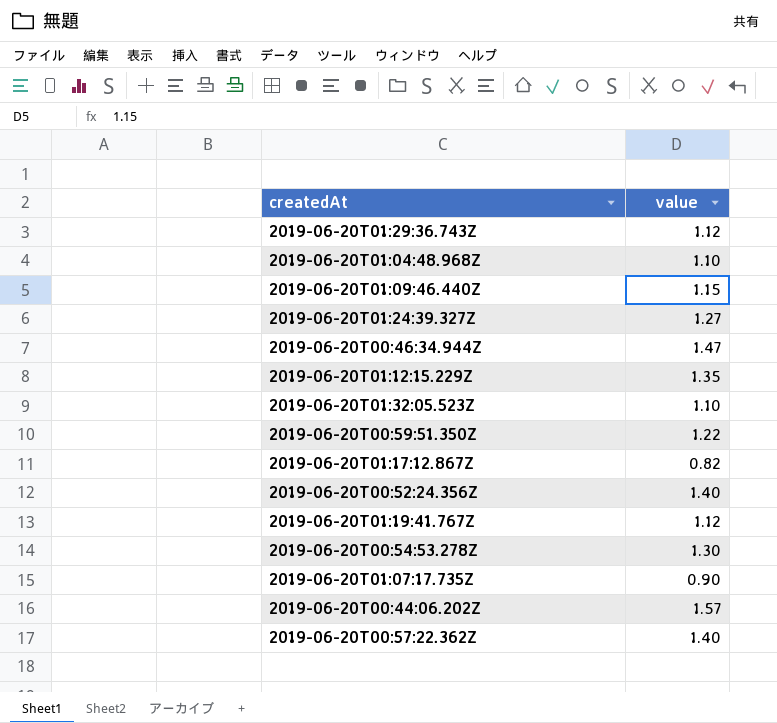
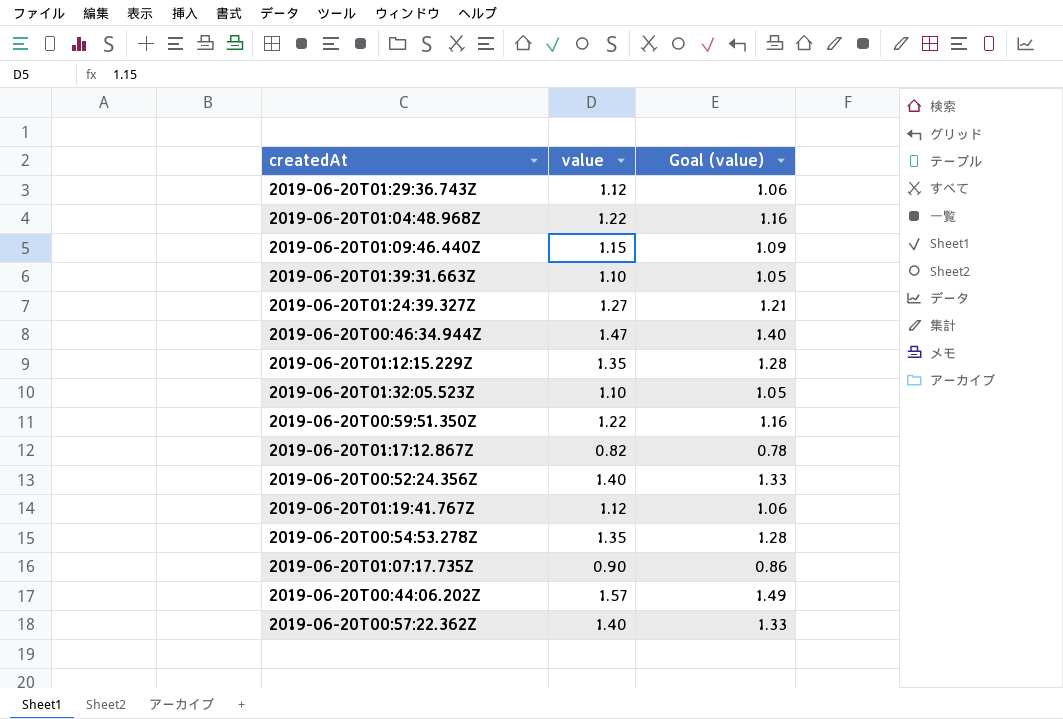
column Goal (value) | formula: none -> [value] * 0.95
2019-06-20T01:04:48.968Z | value: 1.10 -> 1.22
row 2019-06-20T01:39:31.663Z: none -> 1.10 | 1.05
2019-06-20T00:54:53.278Z | value: 1.30 -> 1.35

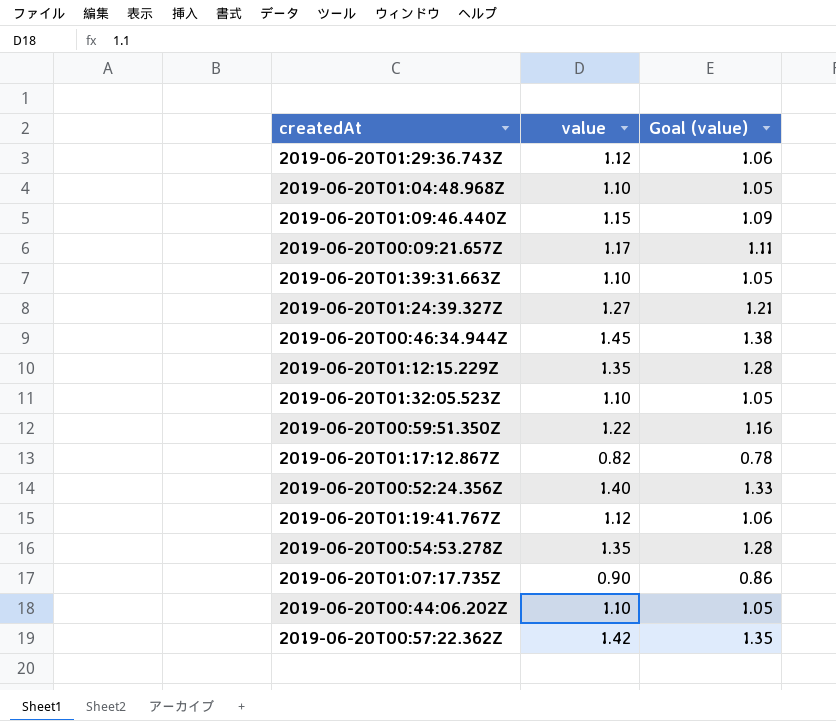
2019-06-20T01:04:48.968Z | value: 1.22 -> 1.10
2019-06-20T01:04:48.968Z | Goal (value): 1.16 -> 1.05
row 2019-06-20T00:09:21.657Z: none -> 1.17 | 1.11
2019-06-20T00:46:34.944Z | value: 1.47 -> 1.45
2019-06-20T00:46:34.944Z | Goal (value): 1.40 -> 1.38
2019-06-20T00:44:06.202Z | value: 1.57 -> 1.10
2019-06-20T00:44:06.202Z | Goal (value): 1.49 -> 1.05
2019-06-20T00:57:22.362Z | value: 1.40 -> 1.42
2019-06-20T00:57:22.362Z | Goal (value): 1.33 -> 1.35

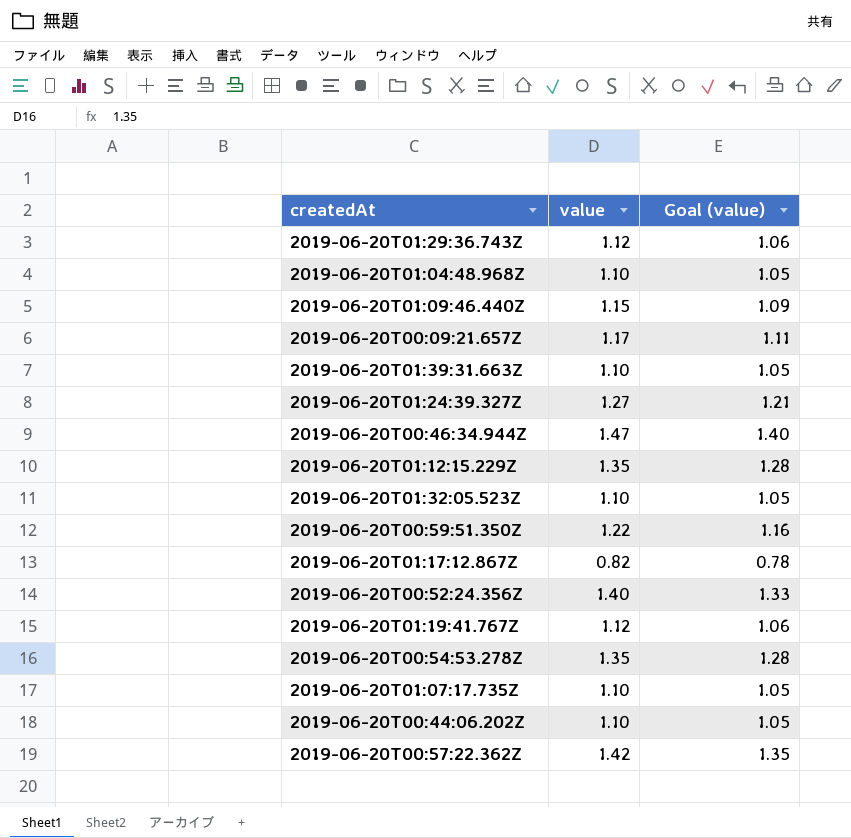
2019-06-20T00:46:34.944Z | value: 1.45 -> 1.47
2019-06-20T00:46:34.944Z | Goal (value): 1.38 -> 1.40
2019-06-20T01:07:17.735Z | value: 0.90 -> 1.10
2019-06-20T01:07:17.735Z | Goal (value): 0.86 -> 1.05

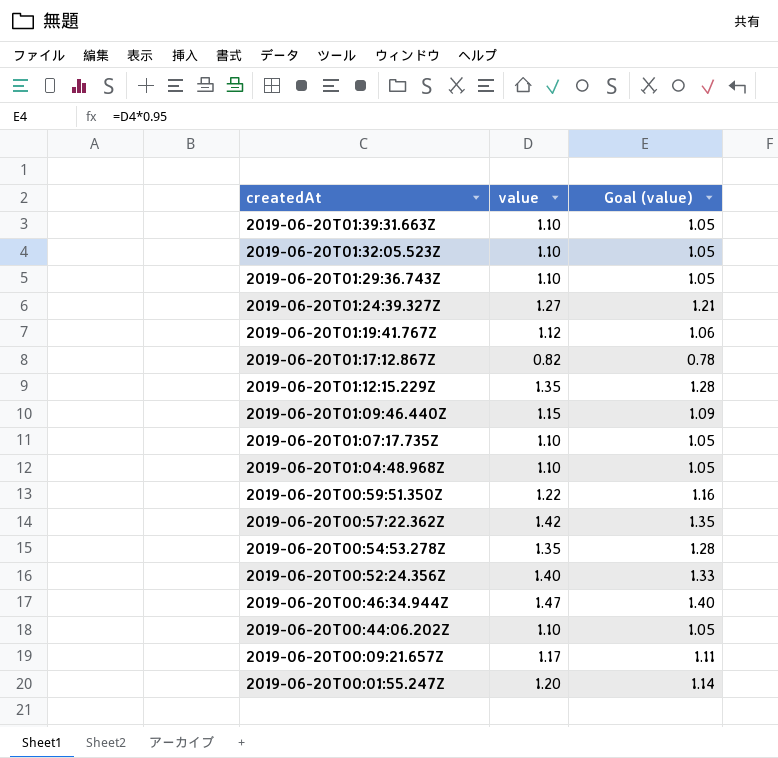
row order: none -> createdAt descending
2019-06-20T01:29:36.743Z | value: 1.12 -> 1.10
2019-06-20T01:29:36.743Z | Goal (value): 1.06 -> 1.05
row 2019-06-20T00:01:55.247Z: none -> 1.20 | 1.14

